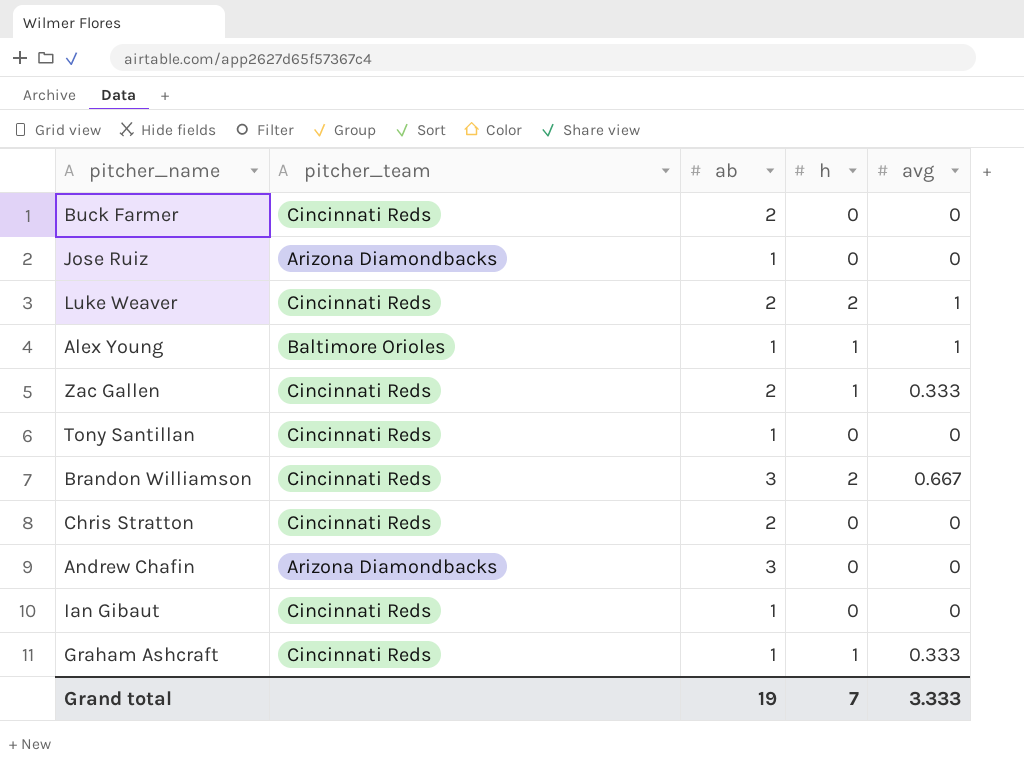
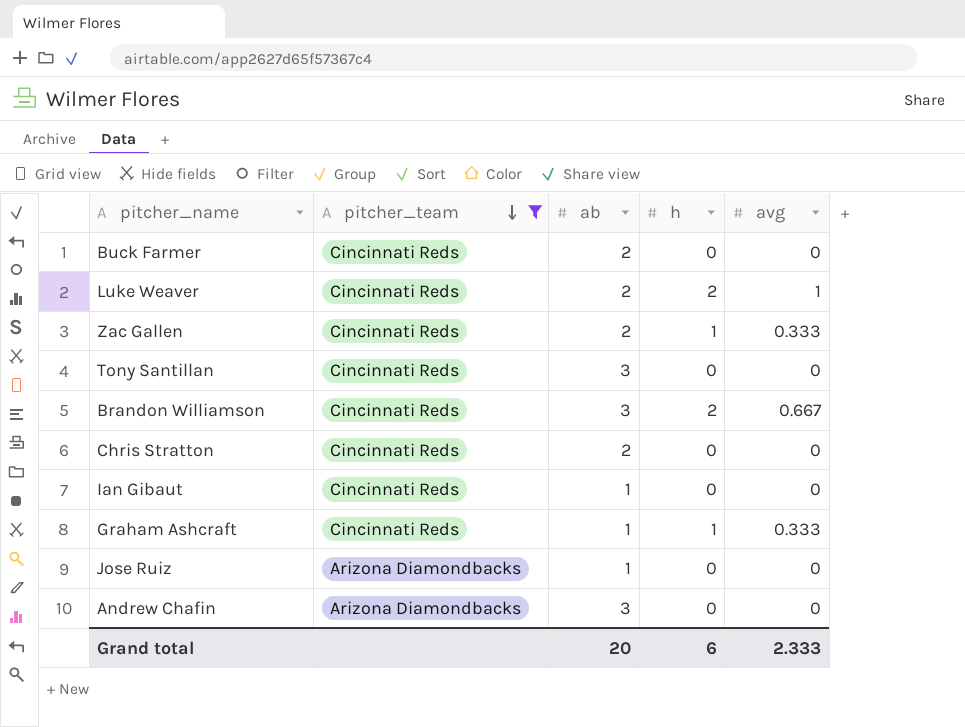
filter: none -> pitcher_team != Baltimore Orioles
row order: none -> pitcher_team descending
Tony Santillan | ab: 1 -> 3
Grand total | ab: 19 -> 20
Grand total | h: 7 -> 6
Grand total | avg: 3.333 -> 2.333

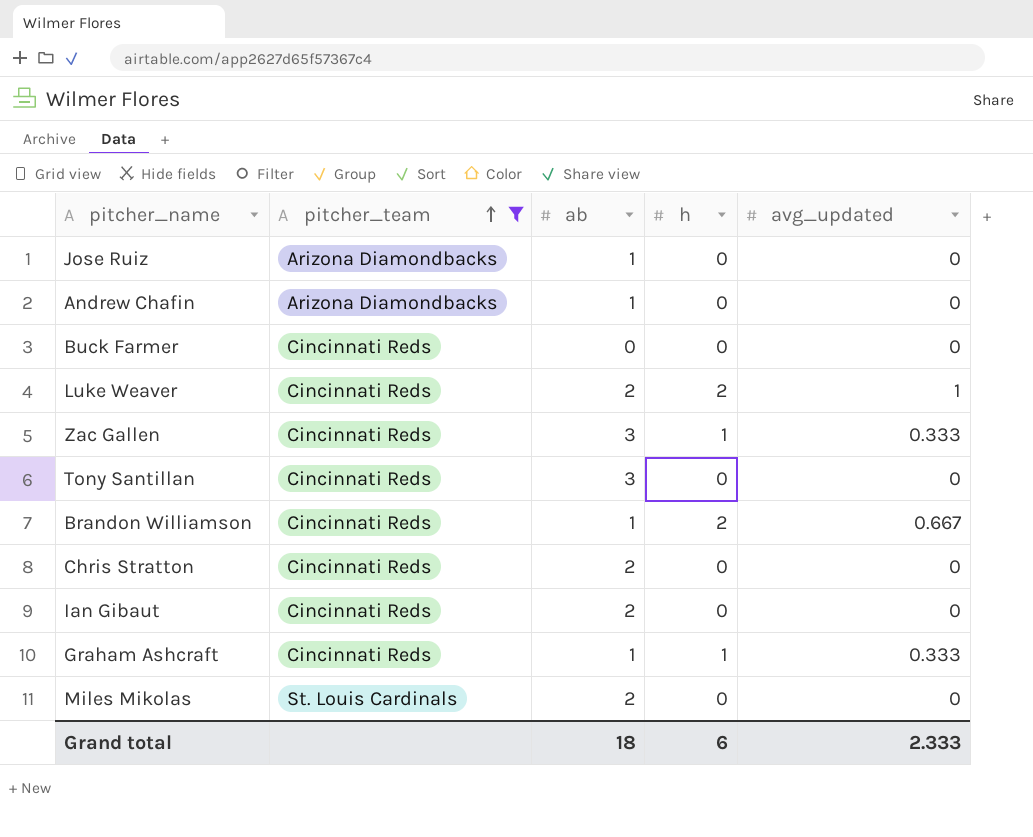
row order: pitcher_team descending -> pitcher_team ascending
column name: avg -> avg_updated
Andrew Chafin | ab: 3 -> 1
Buck Farmer | ab: 2 -> 0
Zac Gallen | ab: 2 -> 3
Brandon Williamson | ab: 3 -> 1
Ian Gibaut | ab: 1 -> 2
row Miles Mikolas: none -> St. Louis Cardinals | 2 | 0 | 0
Grand total | ab: 20 -> 18

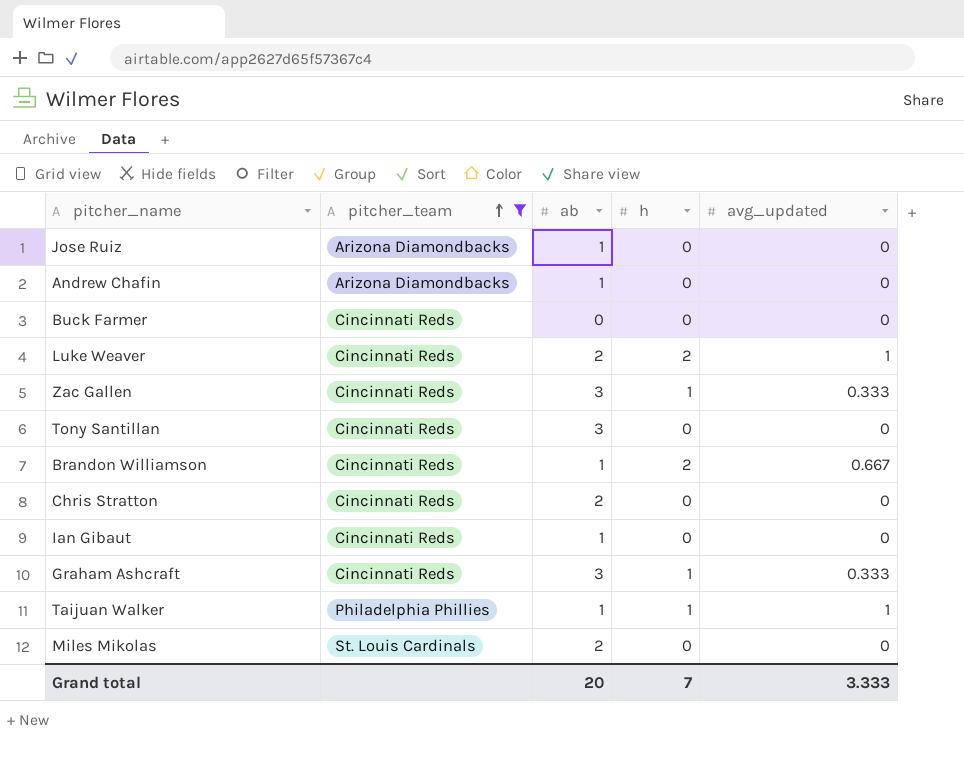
Ian Gibaut | ab: 2 -> 1
Graham Ashcraft | ab: 1 -> 3
row Taijuan Walker: none -> Philadelphia Phillies | 1 | 1 | 1
Grand total | ab: 18 -> 20
Grand total | h: 6 -> 7
Grand total | avg_updated: 2.333 -> 3.333

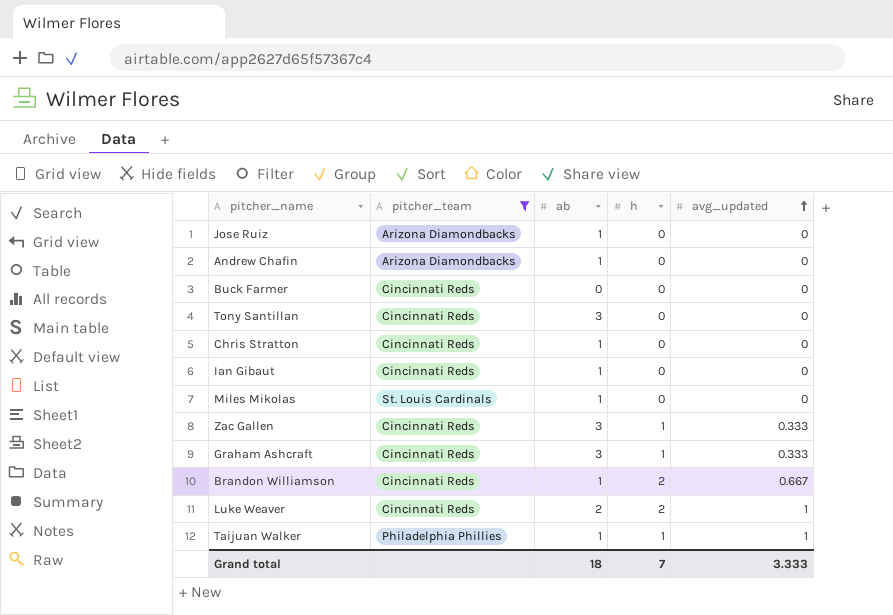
row order: pitcher_team ascending -> avg_updated ascending
Chris Stratton | ab: 2 -> 1
Miles Mikolas | ab: 2 -> 1
Grand total | ab: 20 -> 18

